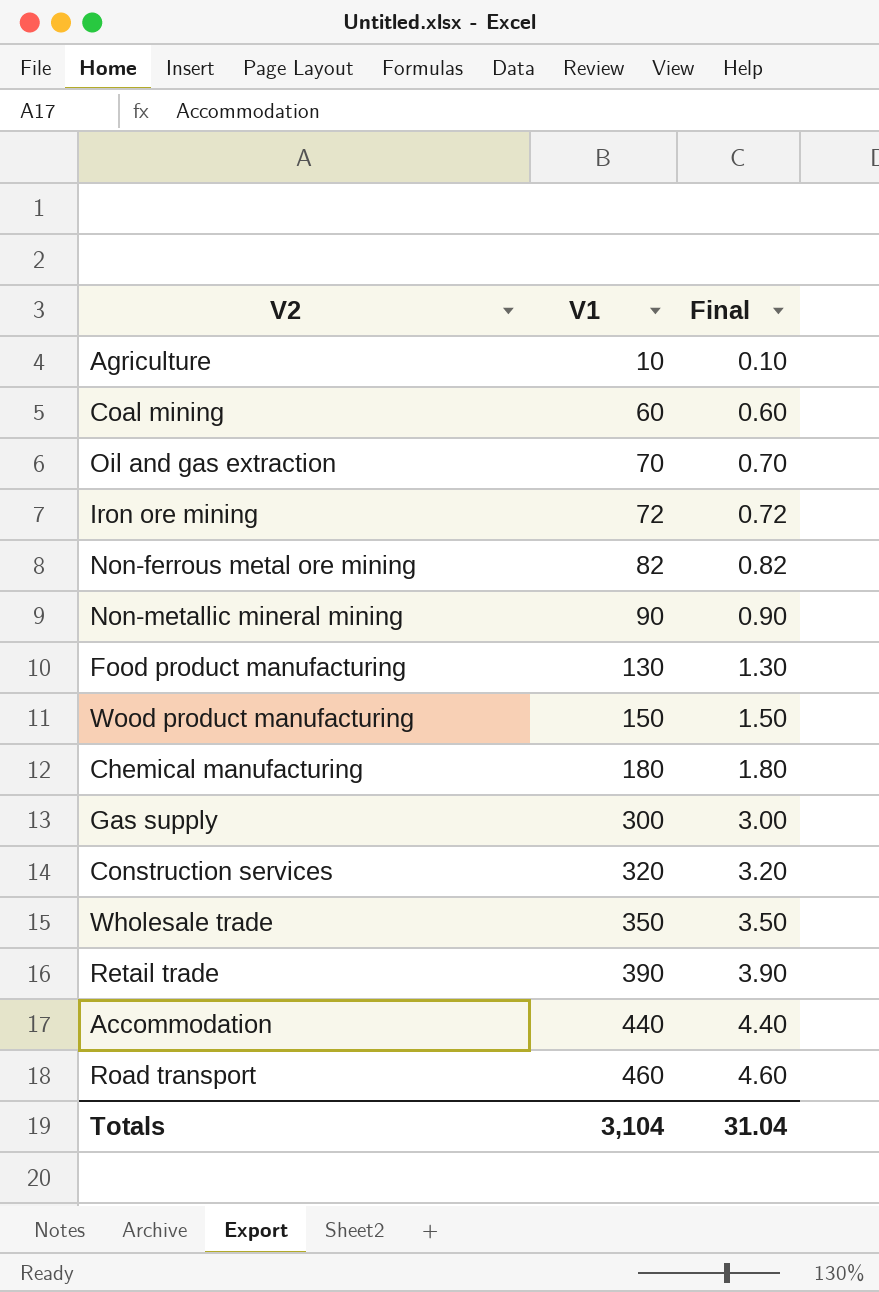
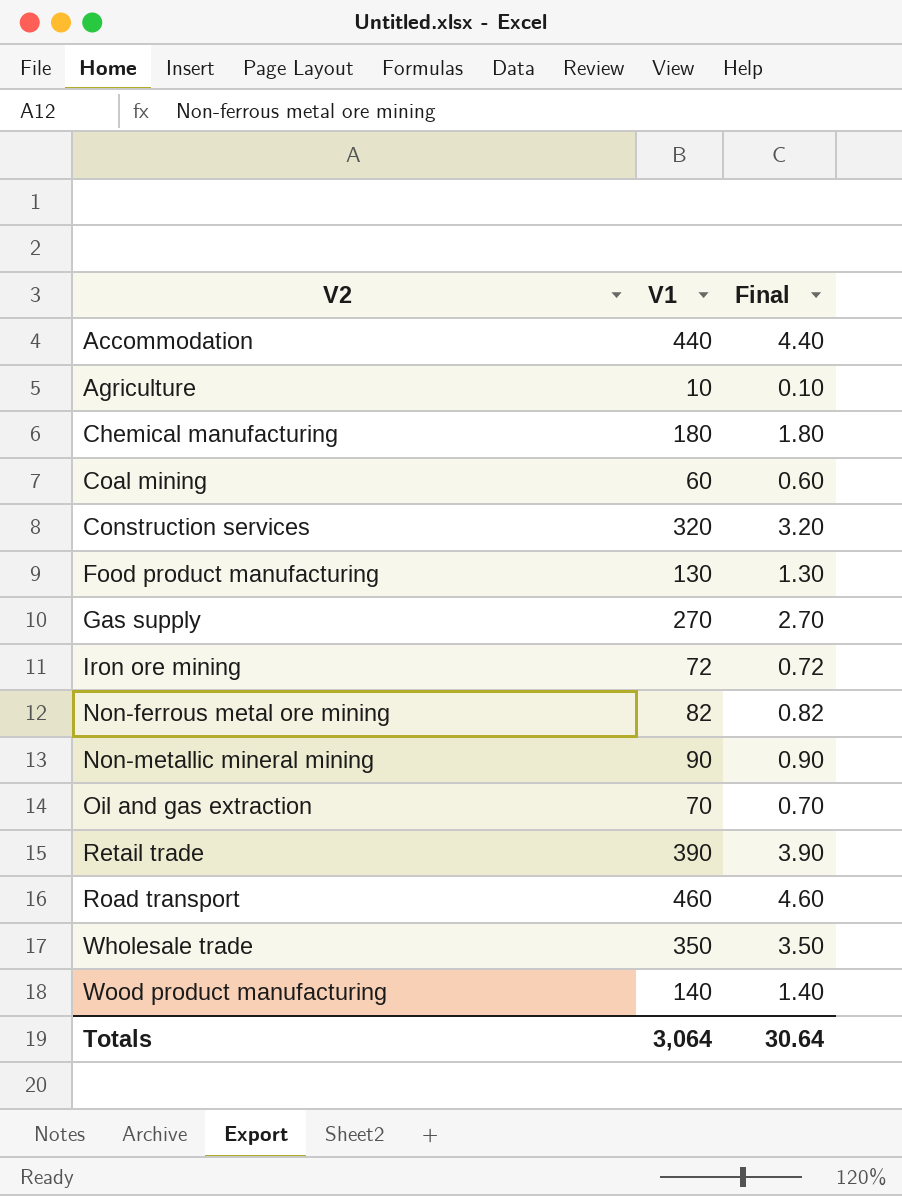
row order: V1 ascending -> V2 ascending
Gas supply | V1: 300 -> 270
Gas supply | Final: 3.00 -> 2.70
Wood product manufacturing | V1: 150 -> 140
Wood product manufacturing | Final: 1.50 -> 1.40
Totals | V1: 3,104 -> 3,064
Totals | Final: 31.04 -> 30.64

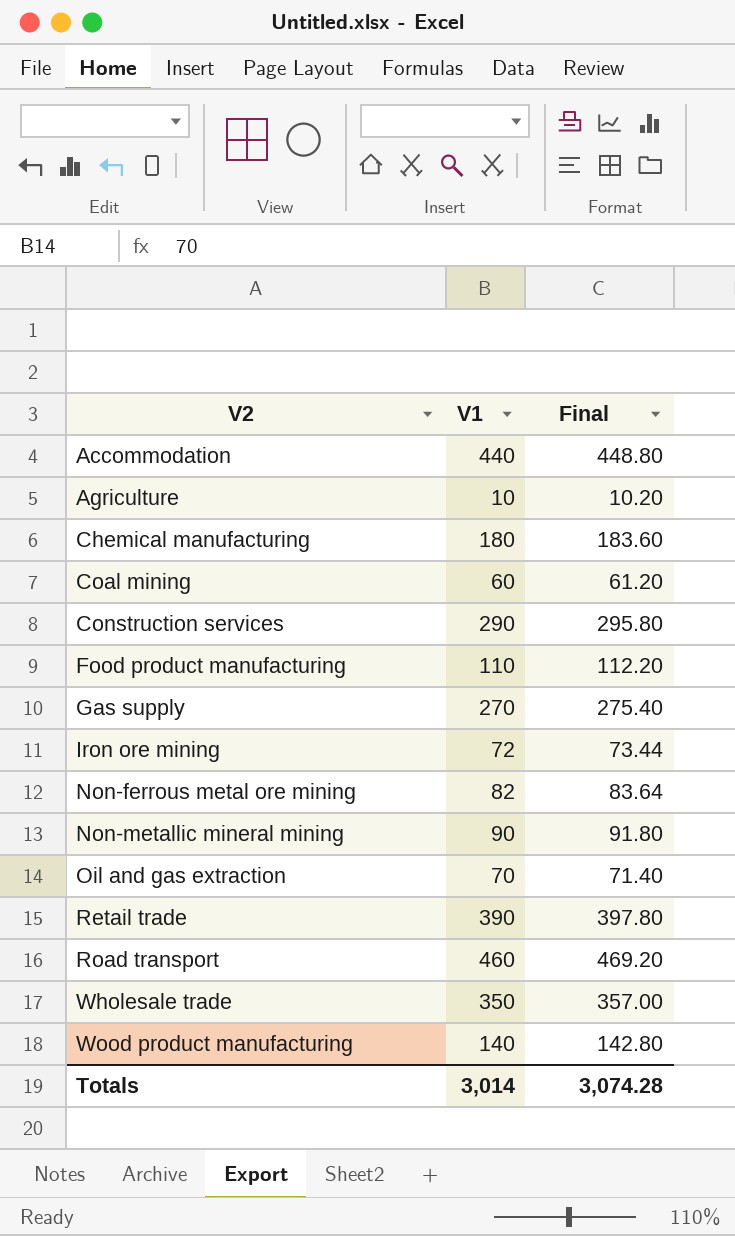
column Final | formula: [V1] * 0.01 -> [V1] * 1.02
Construction services | V1: 320 -> 290
Food product manufacturing | V1: 130 -> 110
Totals | V1: 3,064 -> 3,014
Totals | Final: 30.64 -> 3,074.28

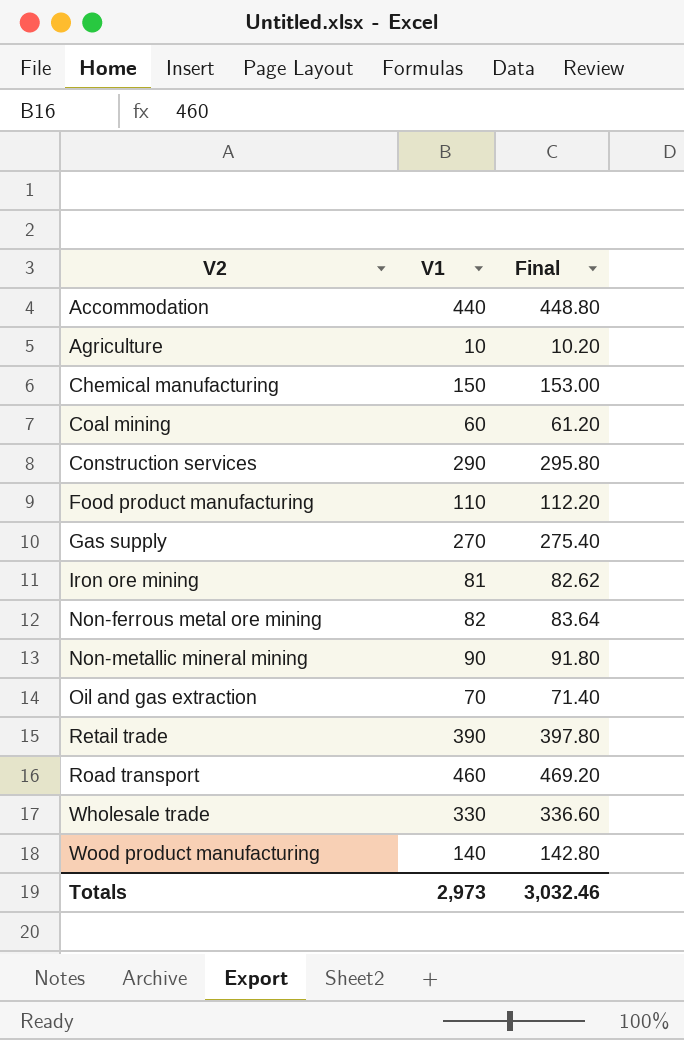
Chemical manufacturing | V1: 180 -> 150
Chemical manufacturing | Final: 183.60 -> 153.00
Iron ore mining | V1: 72 -> 81
Iron ore mining | Final: 73.44 -> 82.62
Wholesale trade | V1: 350 -> 330
Wholesale trade | Final: 357.00 -> 336.60
Totals | V1: 3,014 -> 2,973
Totals | Final: 3,074.28 -> 3,032.46

